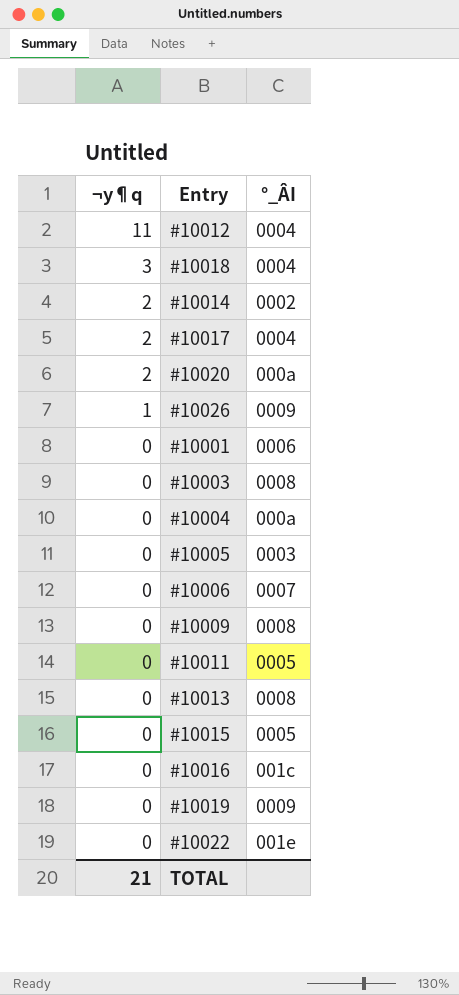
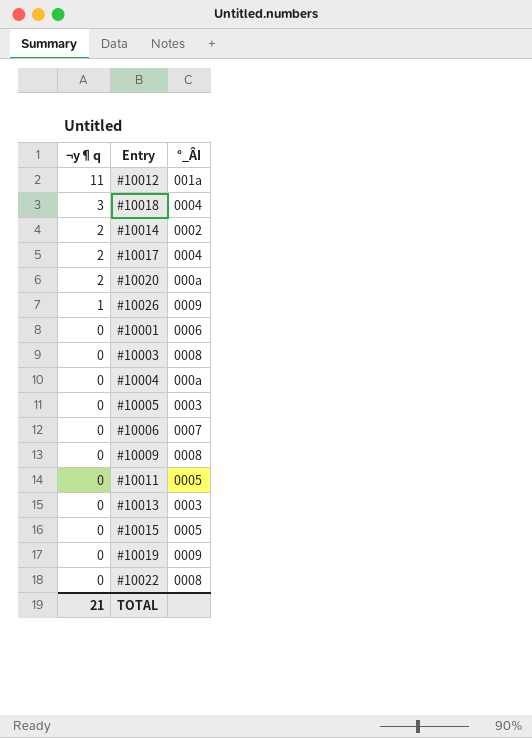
row #10016: 0 | 001c -> none
#10012 | °_ÂI: 0004 -> 001a
#10013 | °_ÂI: 0008 -> 0003
#10022 | °_ÂI: 001e -> 0008

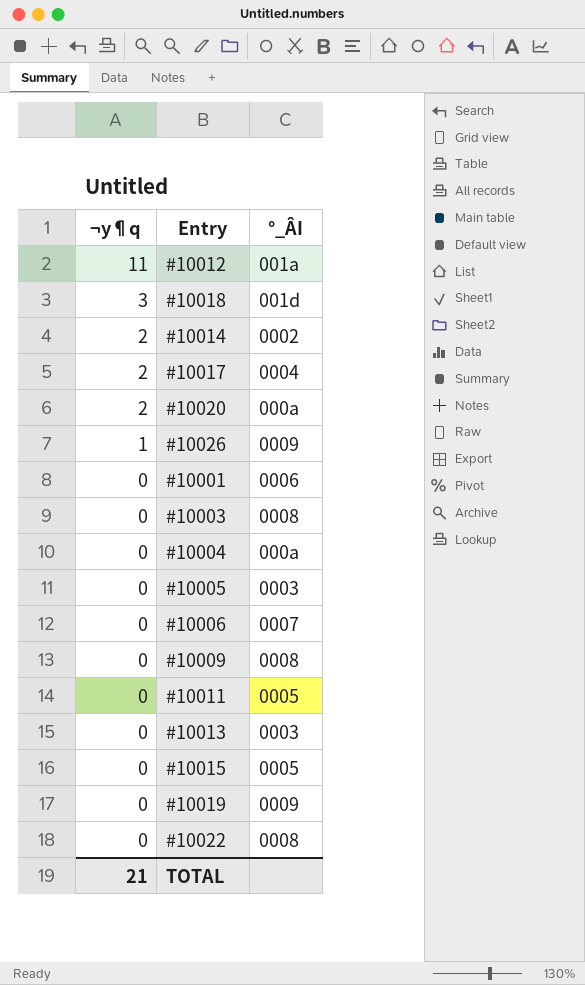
#10018 | °_ÂI: 0004 -> 001d

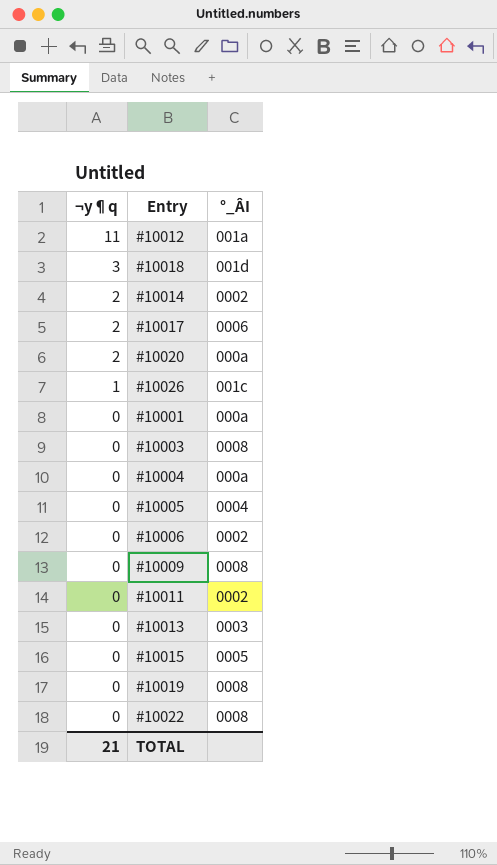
#10017 | °_ÂI: 0004 -> 0006
#10026 | °_ÂI: 0009 -> 001c
#10001 | °_ÂI: 0006 -> 000a
#10005 | °_ÂI: 0003 -> 0004
#10006 | °_ÂI: 0007 -> 0002
#10011 | °_ÂI: 0005 -> 0002
#10019 | °_ÂI: 0009 -> 0008

